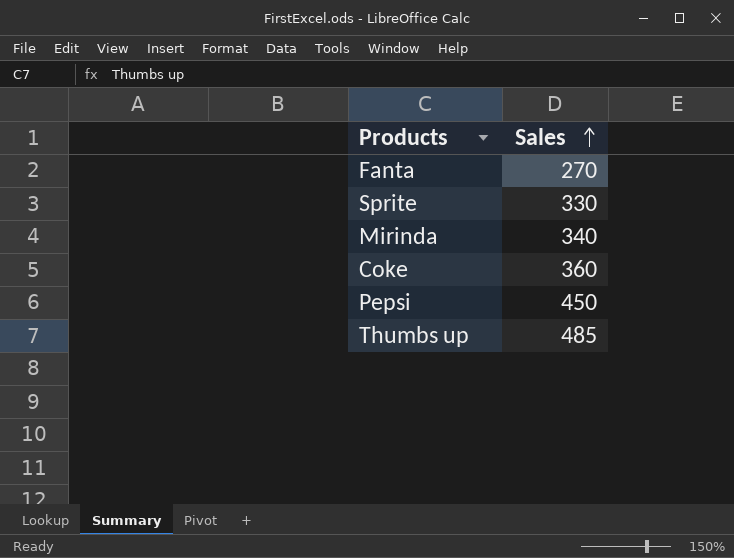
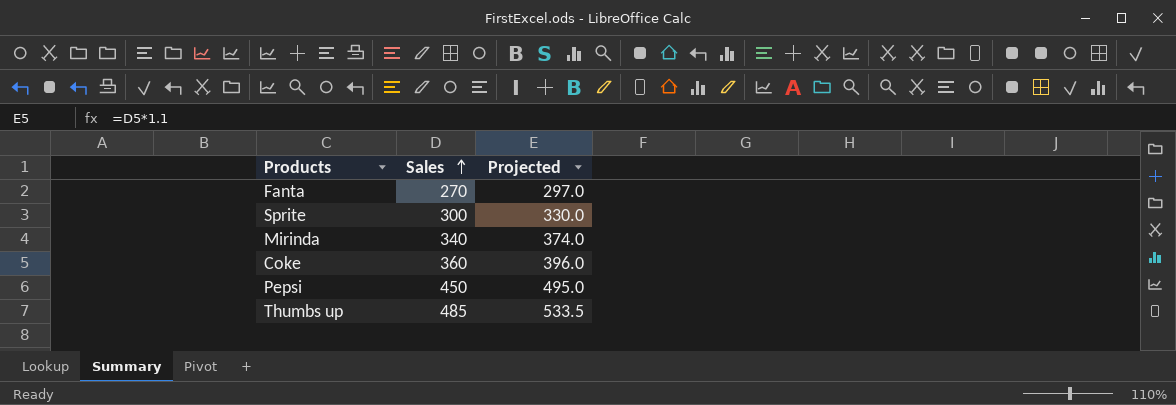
column Projected | formula: none -> [Sales] * 1.1
Sprite | Sales: 330 -> 300

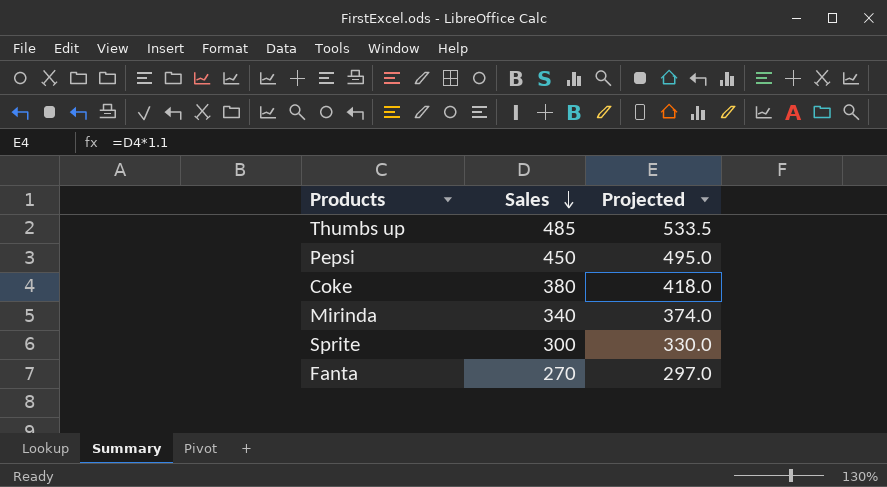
row order: Sales ascending -> Sales descending
Coke | Sales: 360 -> 380
Coke | Projected: 396.0 -> 418.0

